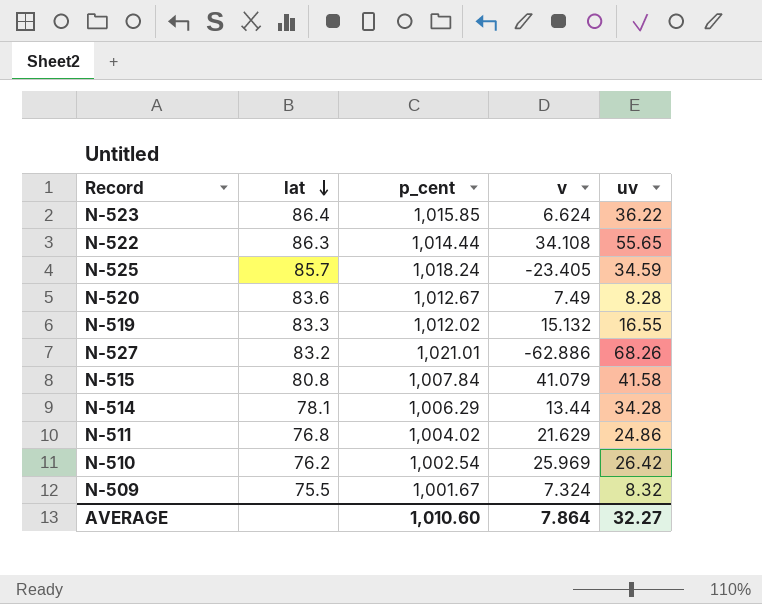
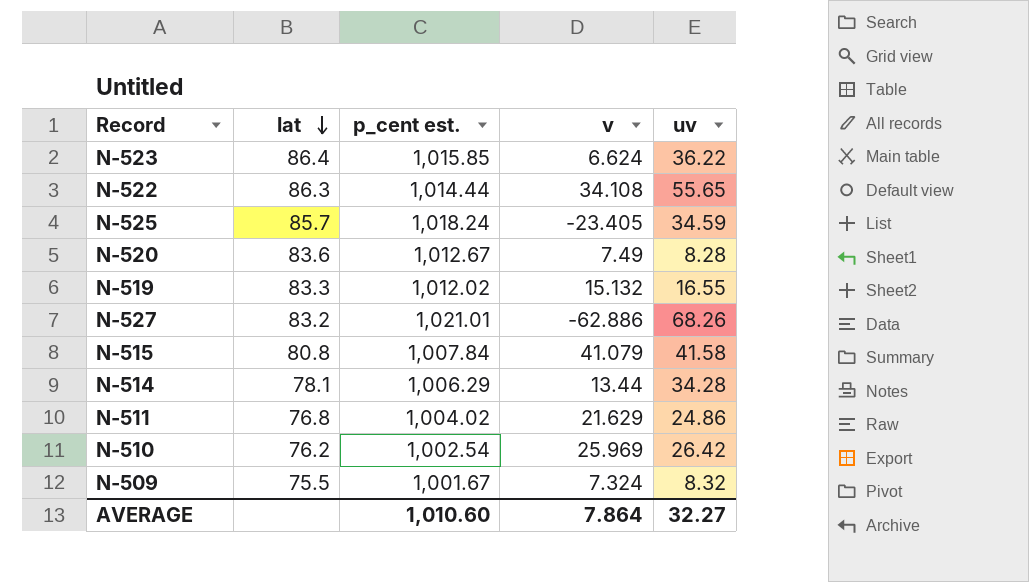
column name: p_cent -> p_cent est.

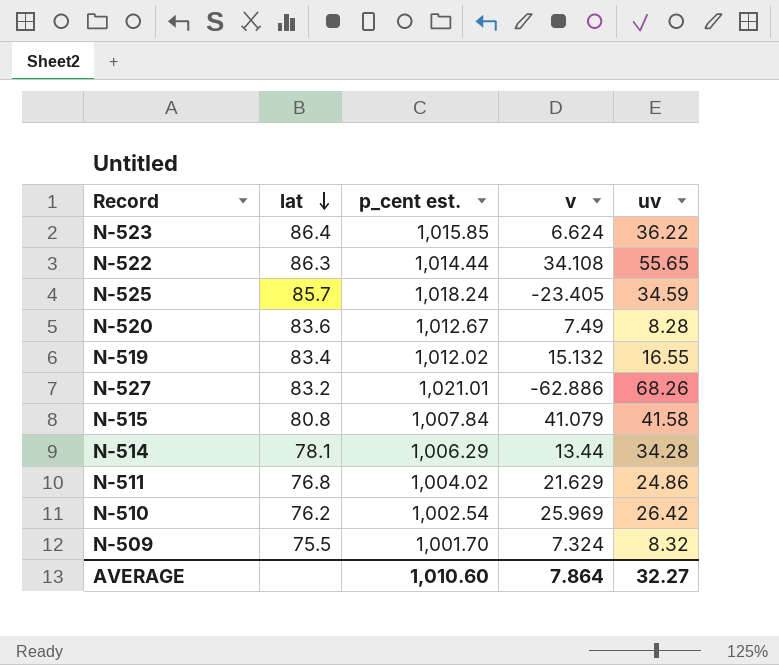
N-519 | lat: 83.3 -> 83.4
N-509 | p_cent est.: 1,001.67 -> 1,001.70

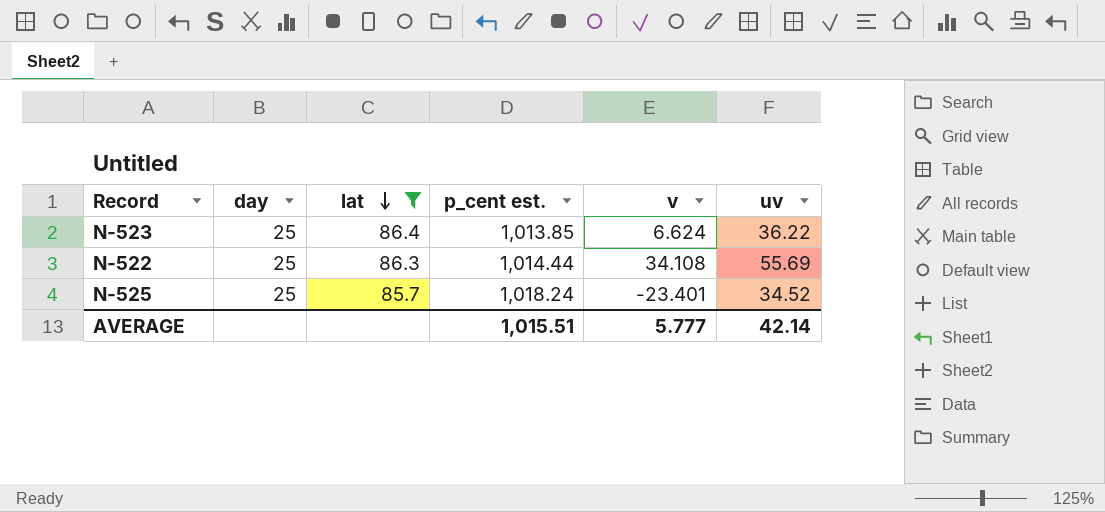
filter: none -> lat >= 85.7
column day | position: none -> 2
N-523 | p_cent est.: 1,015.85 -> 1,013.85
N-522 | uv: 55.65 -> 55.69
N-525 | v: -23.405 -> -23.401
N-525 | uv: 34.59 -> 34.52
AVERAGE | p_cent est.: 1,010.60 -> 1,015.51
AVERAGE | v: 7.864 -> 5.777
AVERAGE | uv: 32.27 -> 42.14

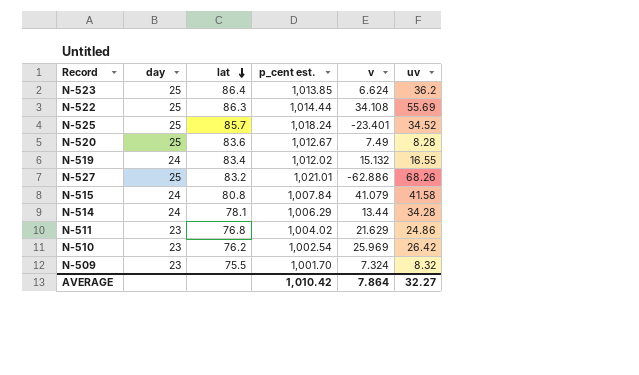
filter: lat >= 85.7 -> none
N-523 | uv: 36.22 -> 36.2
AVERAGE | p_cent est.: 1,015.51 -> 1,010.42
AVERAGE | v: 5.777 -> 7.864
AVERAGE | uv: 42.14 -> 32.27

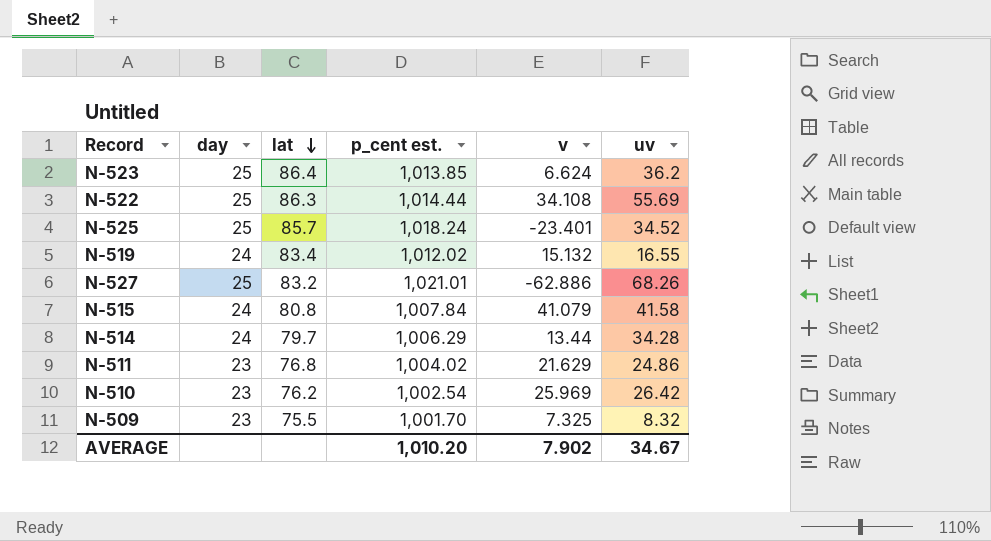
row N-520: 25 | 83.6 | 1,012.67 | 7.49 | 8.28 -> none
N-514 | lat: 78.1 -> 79.7
N-509 | v: 7.324 -> 7.325
AVERAGE | p_cent est.: 1,010.42 -> 1,010.20
AVERAGE | v: 7.864 -> 7.902
AVERAGE | uv: 32.27 -> 34.67

